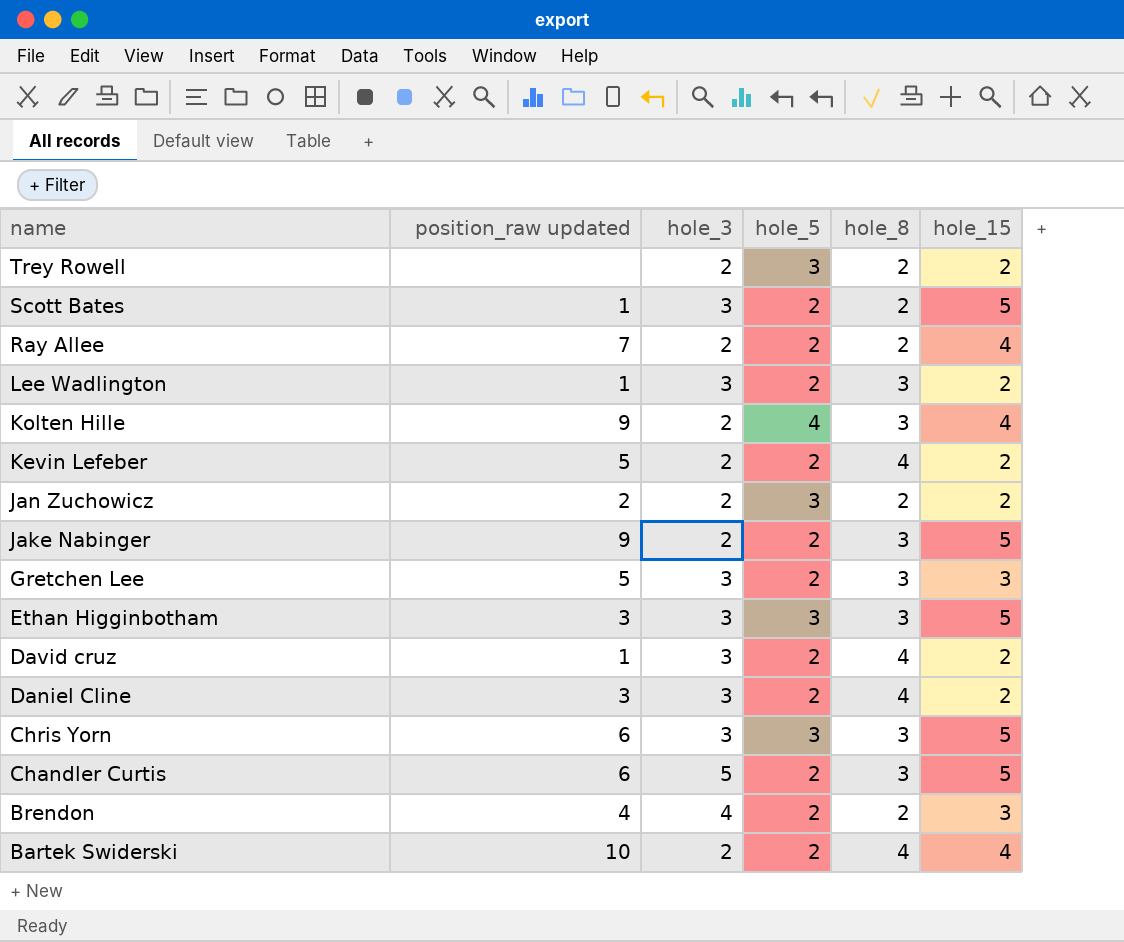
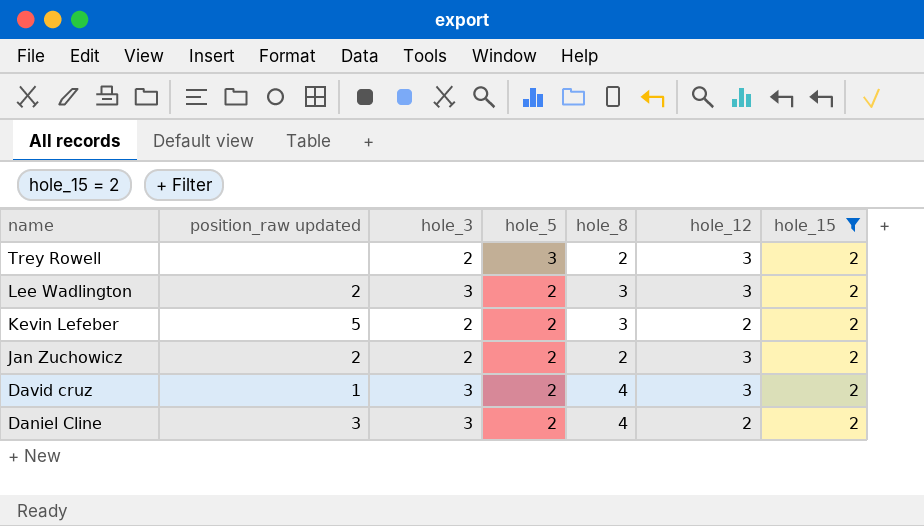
filter: none -> hole_15 = 2
column hole_12 | position: none -> 6
Lee Wadlington | position_raw updated: 1 -> 2
Kevin Lefeber | hole_8: 4 -> 3
Jan Zuchowicz | hole_5: 3 -> 2

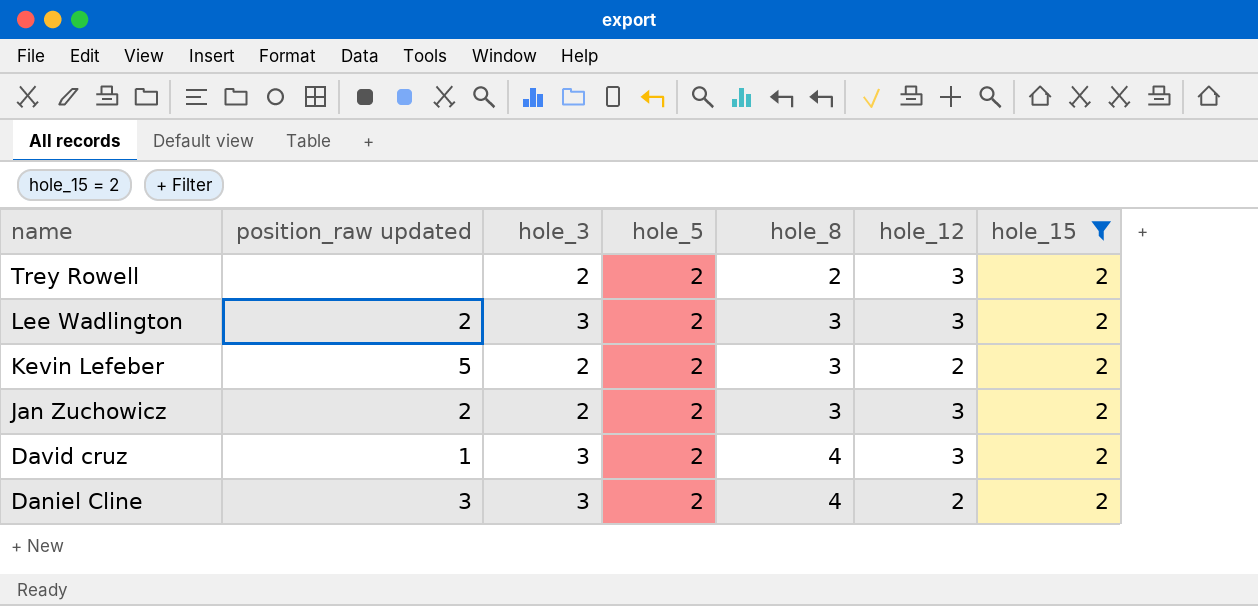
Trey Rowell | hole_5: 3 -> 2
Jan Zuchowicz | hole_8: 2 -> 3

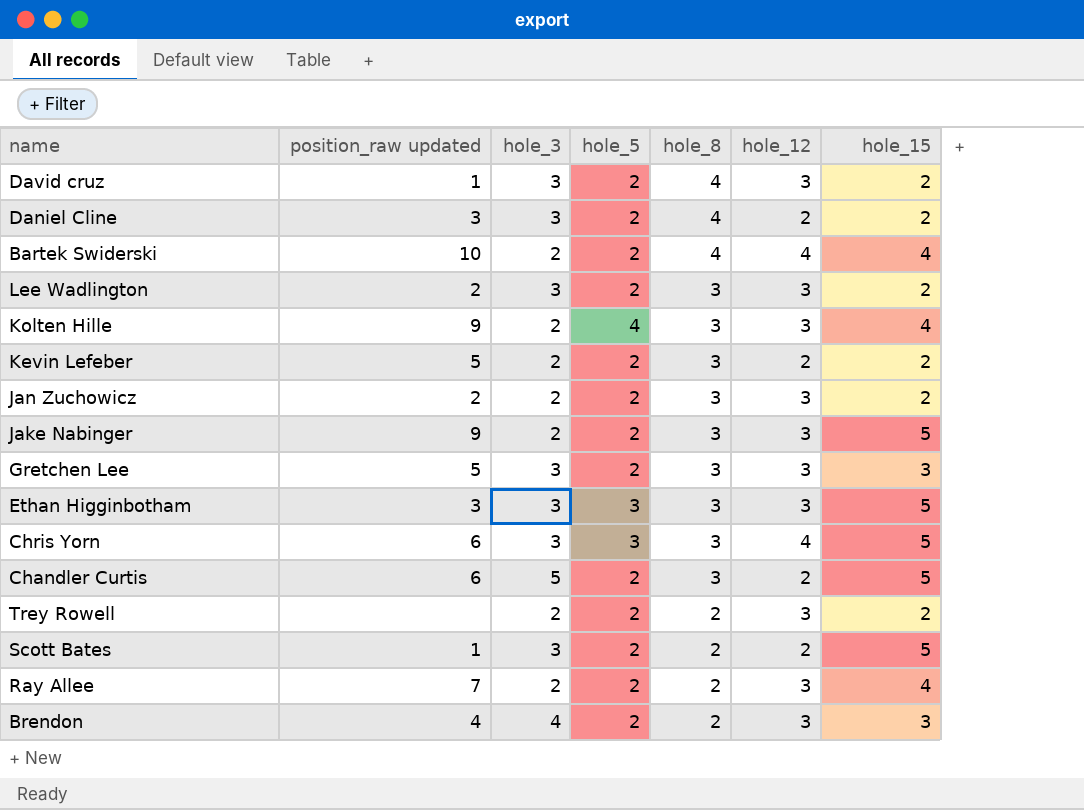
filter: hole_15 = 2 -> none
row order: name descending -> hole_8 descending

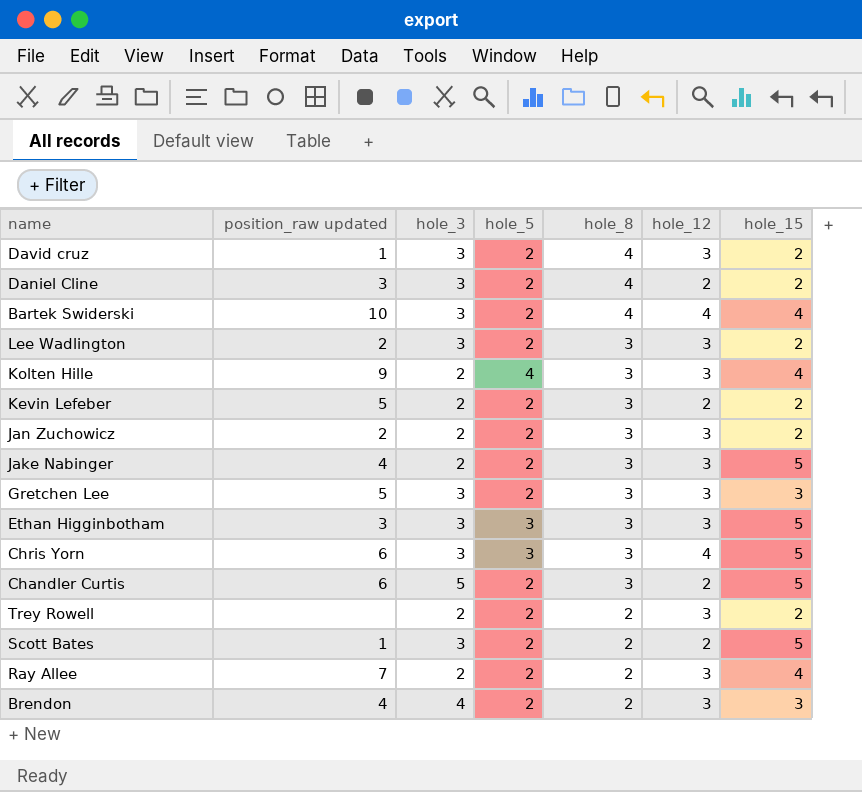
Bartek Swiderski | hole_3: 2 -> 3
Jake Nabinger | position_raw updated: 9 -> 4

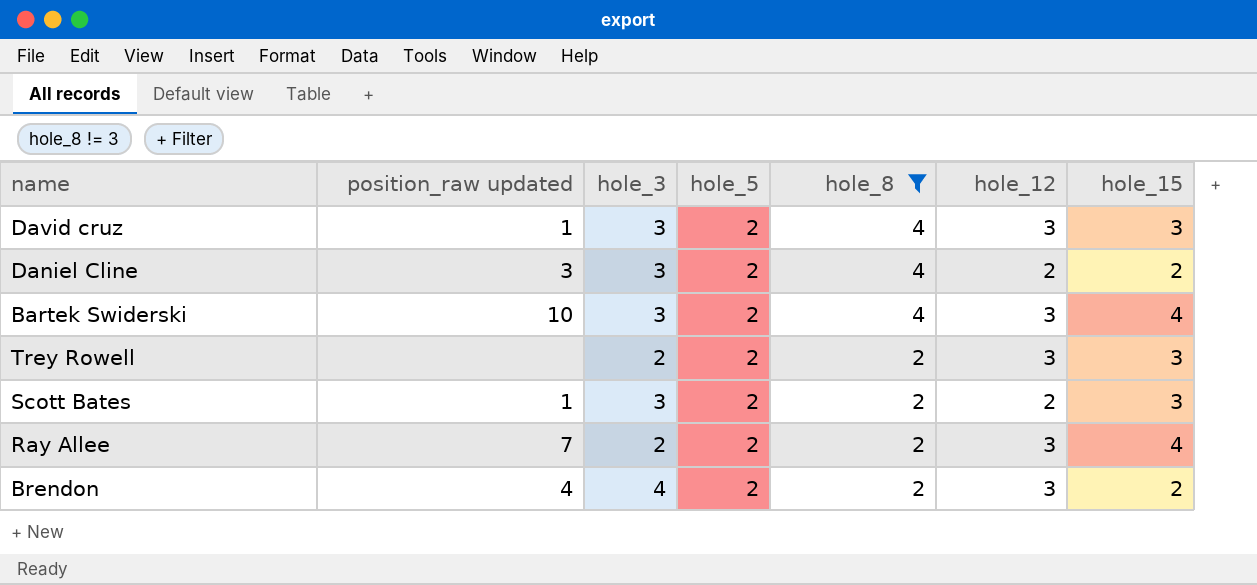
filter: none -> hole_8 != 3
David cruz | hole_15: 2 -> 3
Bartek Swiderski | hole_12: 4 -> 3
Trey Rowell | hole_15: 2 -> 3
Scott Bates | hole_15: 5 -> 3
Brendon | hole_15: 3 -> 2

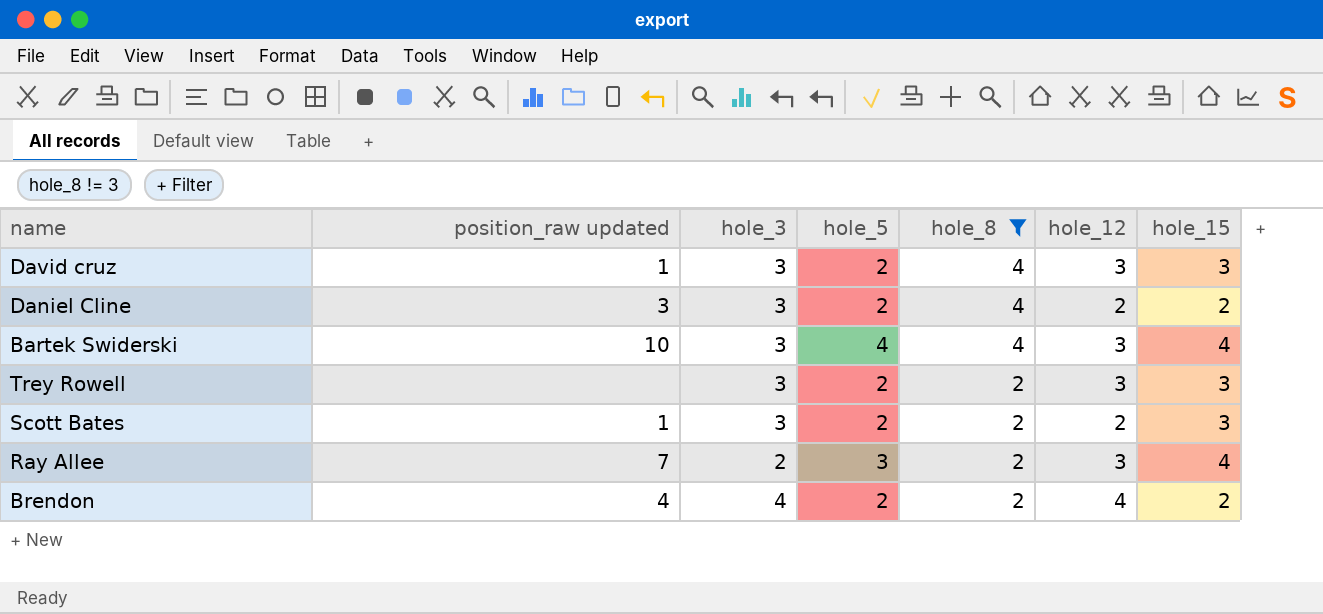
Bartek Swiderski | hole_5: 2 -> 4
Trey Rowell | hole_3: 2 -> 3
Ray Allee | hole_5: 2 -> 3
Brendon | hole_12: 3 -> 4

